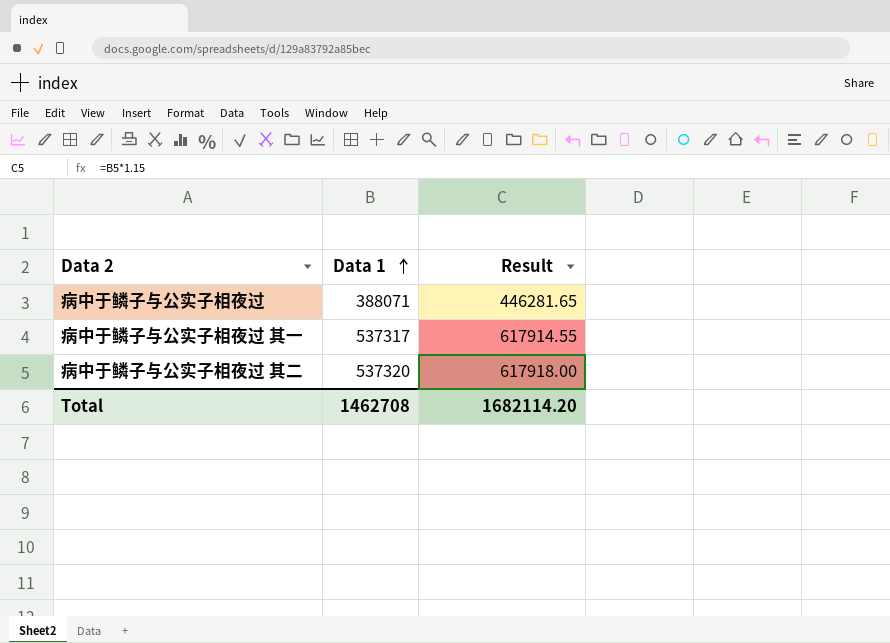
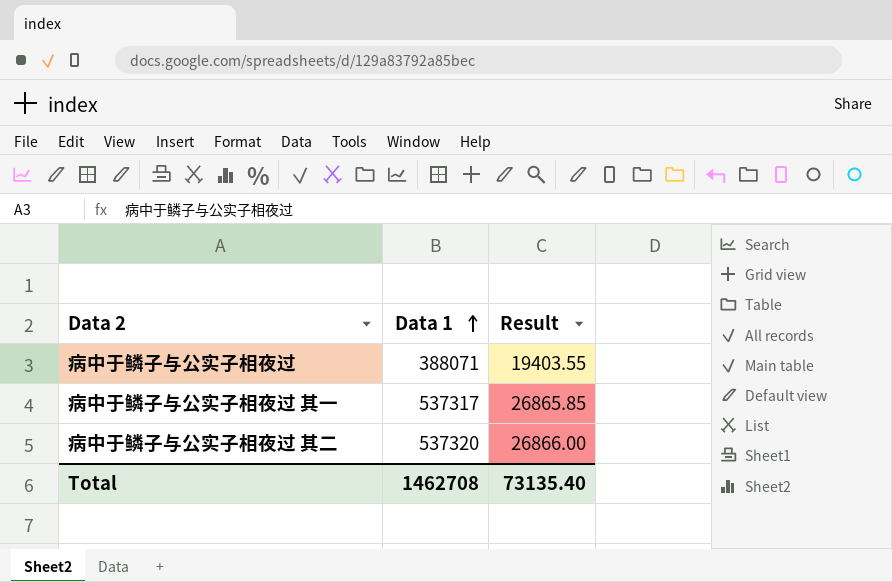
column Result | formula: [Data 1] * 1.15 -> [Data 1] * 0.05
Total | Result: 1682114.20 -> 73135.40

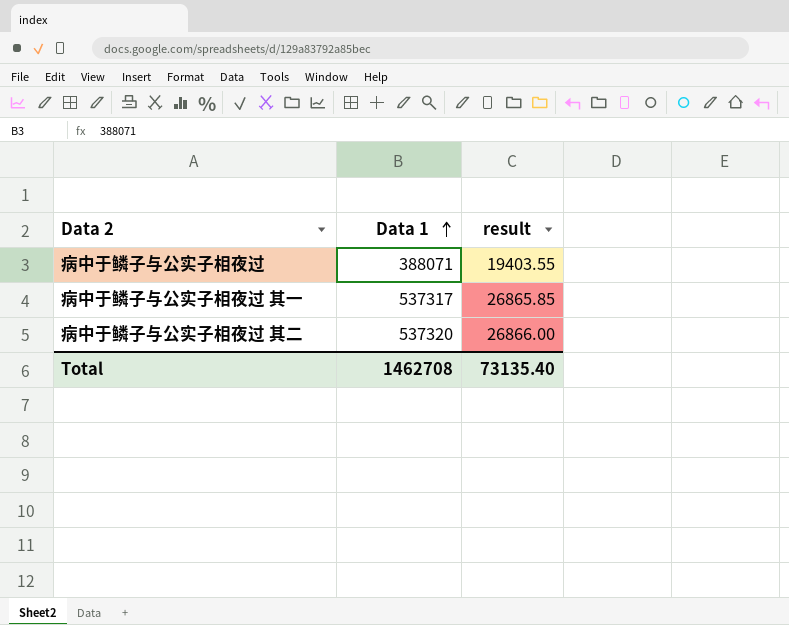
column name: Result -> result

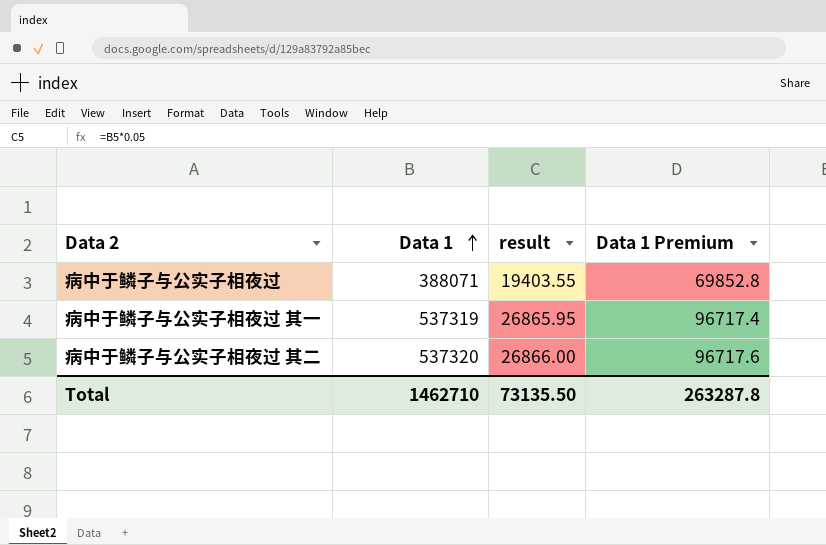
column Data 1 Premium | formula: none -> [Data 1] * 0.18
病中于鳞子与公实子相夜过 其一 | Data 1: 537317 -> 537319
病中于鳞子与公实子相夜过 其一 | result: 26865.85 -> 26865.95
Total | Data 1: 1462708 -> 1462710
Total | result: 73135.40 -> 73135.50

